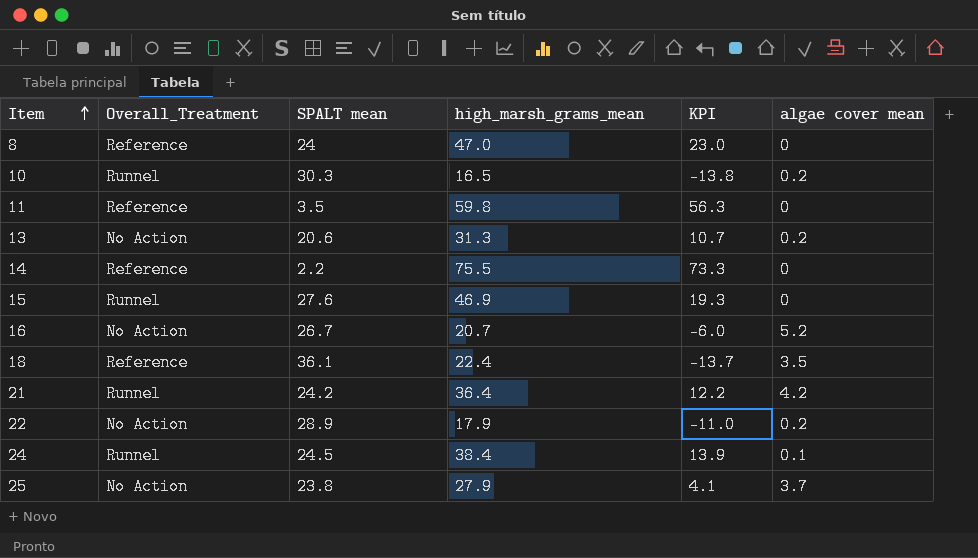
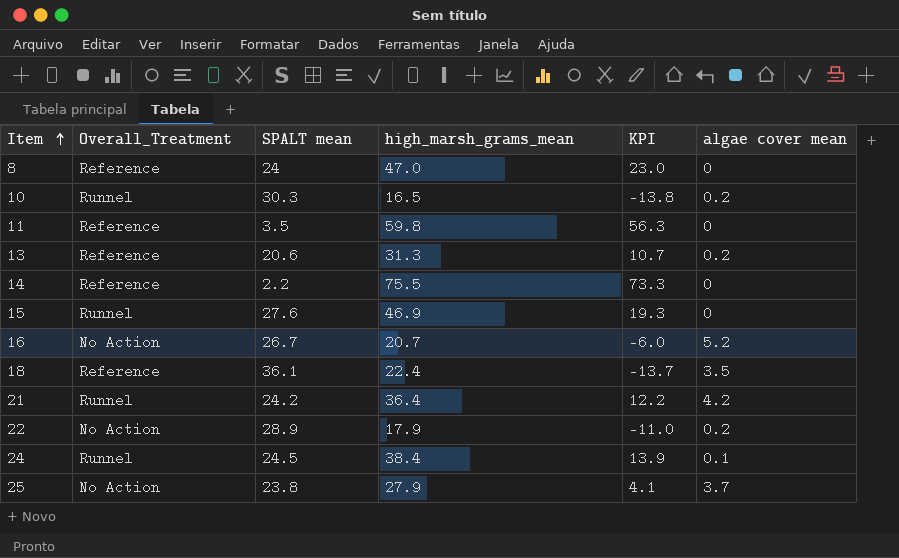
13 | Overall_Treatment: No Action -> Reference

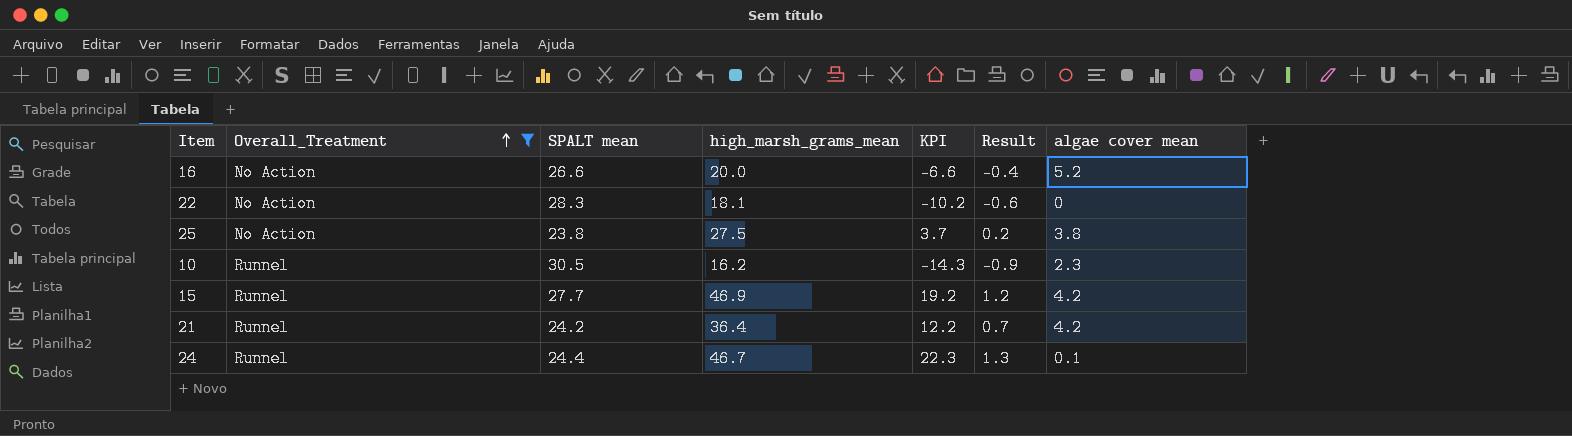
filter: none -> Overall_Treatment != Reference
row order: Item ascending -> Overall_Treatment ascending
column Result | formula: none -> [KPI] * 0.06
16 | SPALT mean: 26.7 -> 26.6
16 | high_marsh_grams_mean: 20.7 -> 20.0
16 | KPI: -6.0 -> -6.6
22 | SPALT mean: 28.9 -> 28.3
22 | high_marsh_grams_mean: 17.9 -> 18.1
22 | KPI: -11.0 -> -10.2
22 | algae cover mean: 0.2 -> 0
25 | high_marsh_grams_mean: 27.9 -> 27.5
25 | KPI: 4.1 -> 3.7
25 | algae cover mean: 3.7 -> 3.8
10 | SPALT mean: 30.3 -> 30.5
10 | high_marsh_grams_mean: 16.5 -> 16.2
10 | KPI: -13.8 -> -14.3
10 | algae cover mean: 0.2 -> 2.3
15 | SPALT mean: 27.6 -> 27.7
15 | KPI: 19.3 -> 19.2
15 | algae cover mean: 0 -> 4.2
24 | SPALT mean: 24.5 -> 24.4
24 | high_marsh_grams_mean: 38.4 -> 46.7
24 | KPI: 13.9 -> 22.3

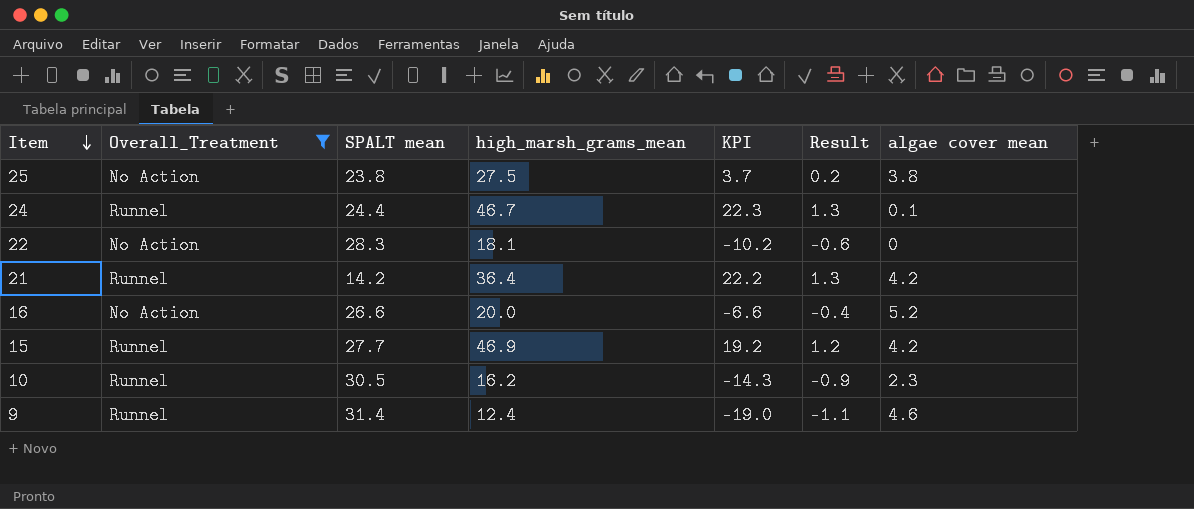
row order: Overall_Treatment ascending -> Item descending
21 | SPALT mean: 24.2 -> 14.2
21 | KPI: 12.2 -> 22.2
21 | Result: 0.7 -> 1.3
row 9: none -> Runnel | 31.4 | 12.4 | -19.0 | -1.1 | 4.6

